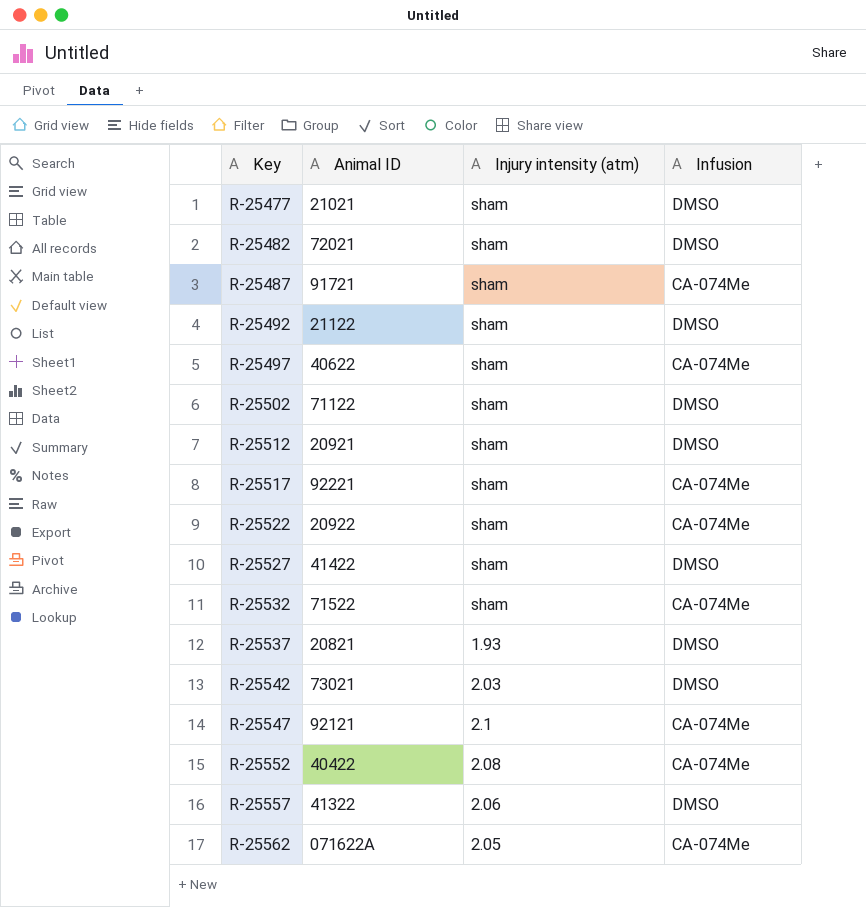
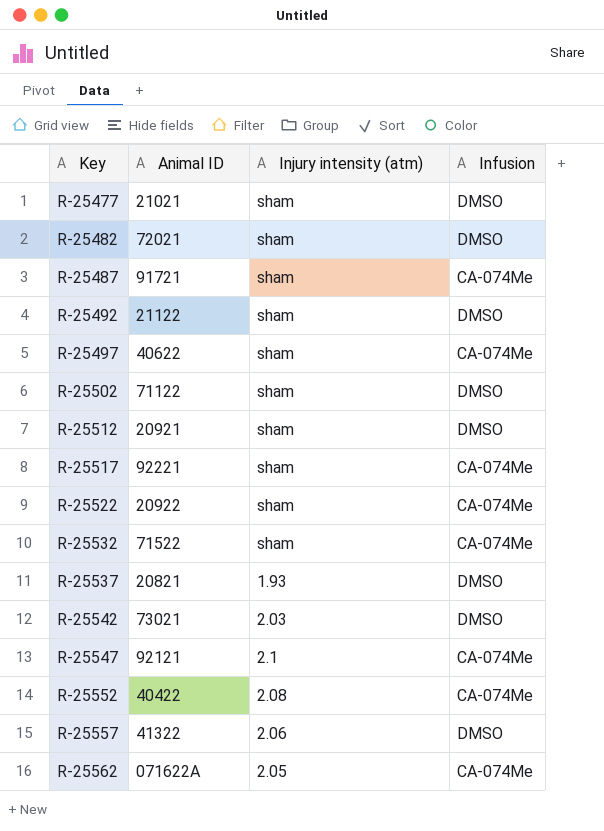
row R-25527: 41422 | sham | DMSO -> none

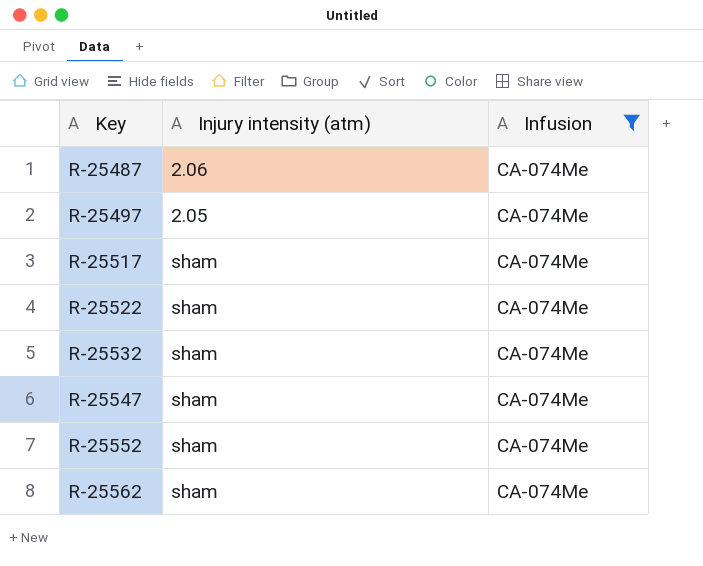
filter: none -> Infusion = CA-074Me
column Animal ID | position: 2 -> none
R-25487 | Injury intensity (atm): sham -> 2.06
R-25497 | Injury intensity (atm): sham -> 2.05
R-25547 | Injury intensity (atm): 2.1 -> sham
R-25552 | Injury intensity (atm): 2.08 -> sham
R-25562 | Injury intensity (atm): 2.05 -> sham

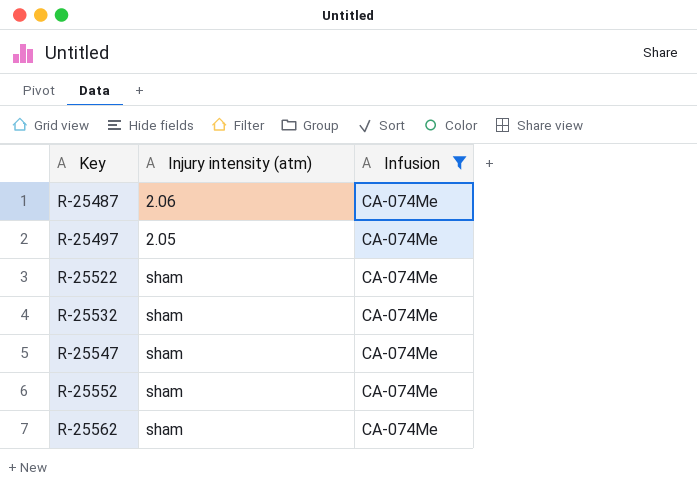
row R-25517: sham | CA-074Me -> none

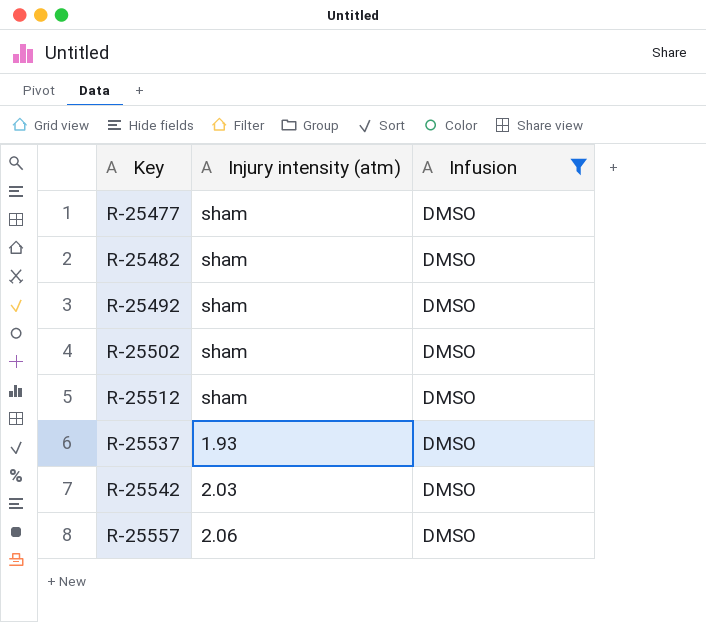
filter: Infusion = CA-074Me -> Infusion = DMSO

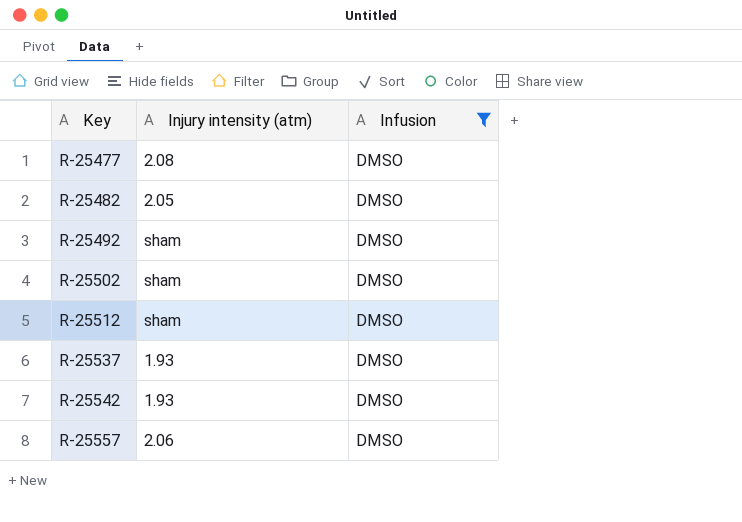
R-25477 | Injury intensity (atm): sham -> 2.08
R-25482 | Injury intensity (atm): sham -> 2.05
R-25542 | Injury intensity (atm): 2.03 -> 1.93

